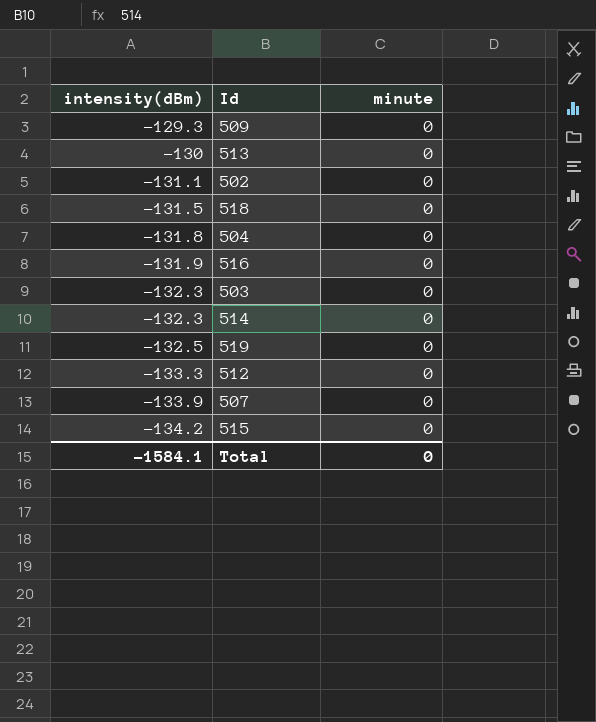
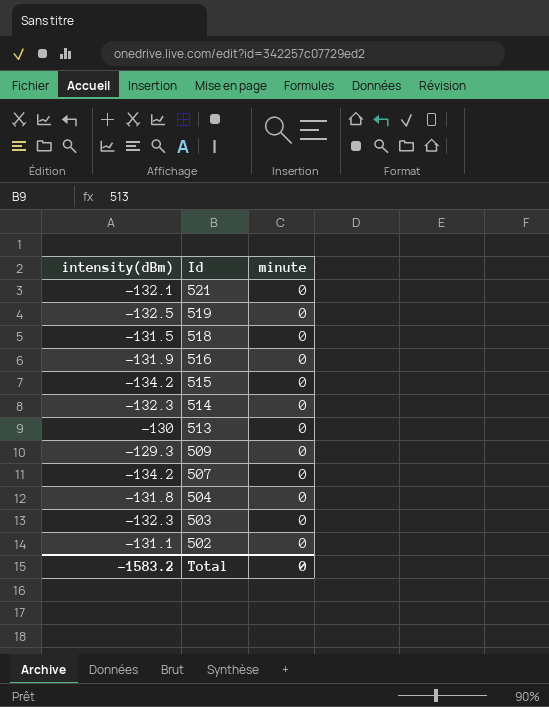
row order: intensity(dBm) descending -> Id descending
row 512: -133.3 | 0 -> none
row 521: none -> -132.1 | 0
507 | intensity(dBm): -133.9 -> -134.2
Total | intensity(dBm): -1584.1 -> -1583.2

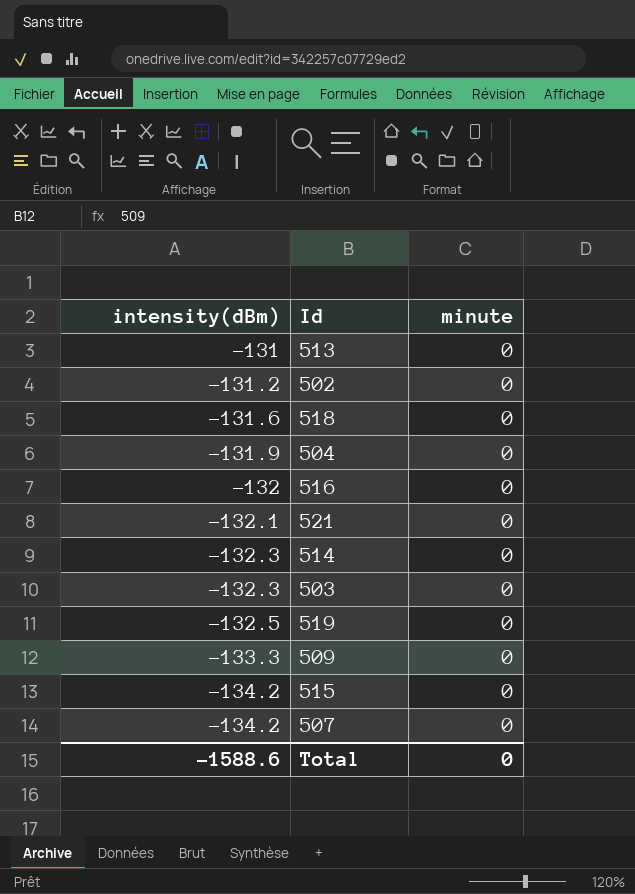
row order: Id descending -> intensity(dBm) descending
513 | intensity(dBm): -130 -> -131
502 | intensity(dBm): -131.1 -> -131.2
518 | intensity(dBm): -131.5 -> -131.6
504 | intensity(dBm): -131.8 -> -131.9
516 | intensity(dBm): -131.9 -> -132
509 | intensity(dBm): -129.3 -> -133.3
Total | intensity(dBm): -1583.2 -> -1588.6

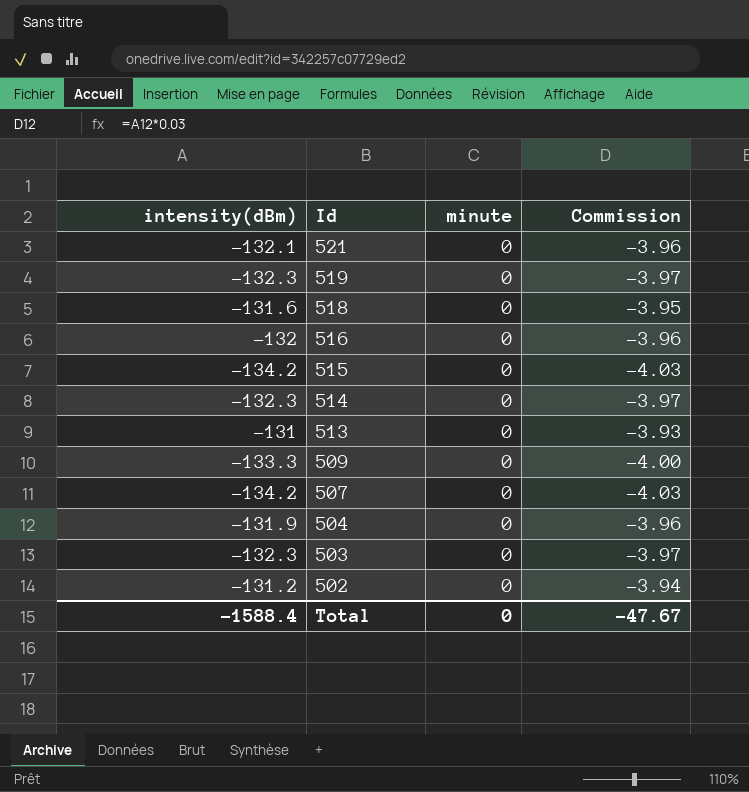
row order: intensity(dBm) descending -> Id descending
column Commission | formula: none -> [intensity(dBm)] * 0.03
519 | intensity(dBm): -132.5 -> -132.3
Total | intensity(dBm): -1588.6 -> -1588.4

